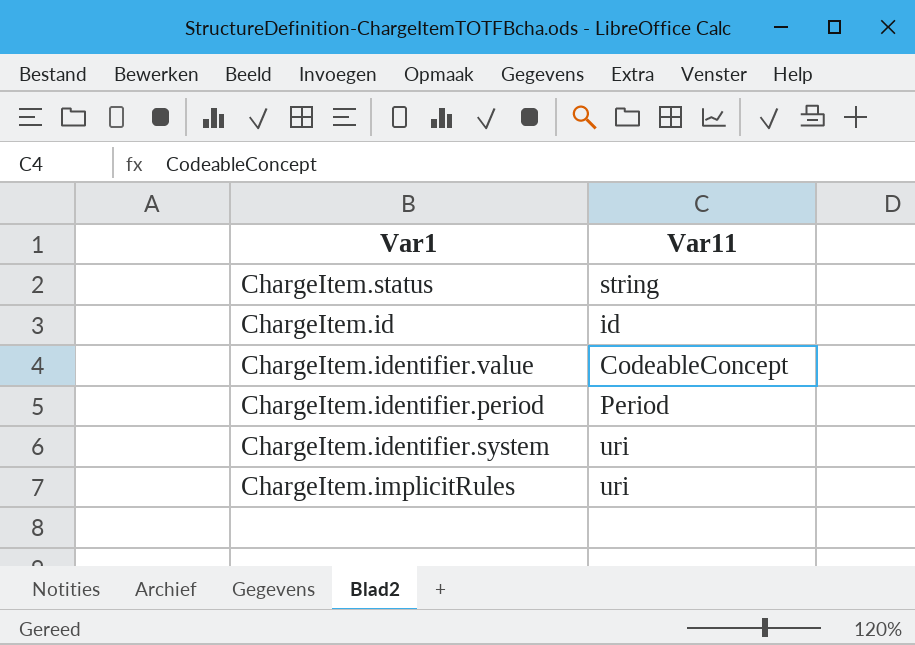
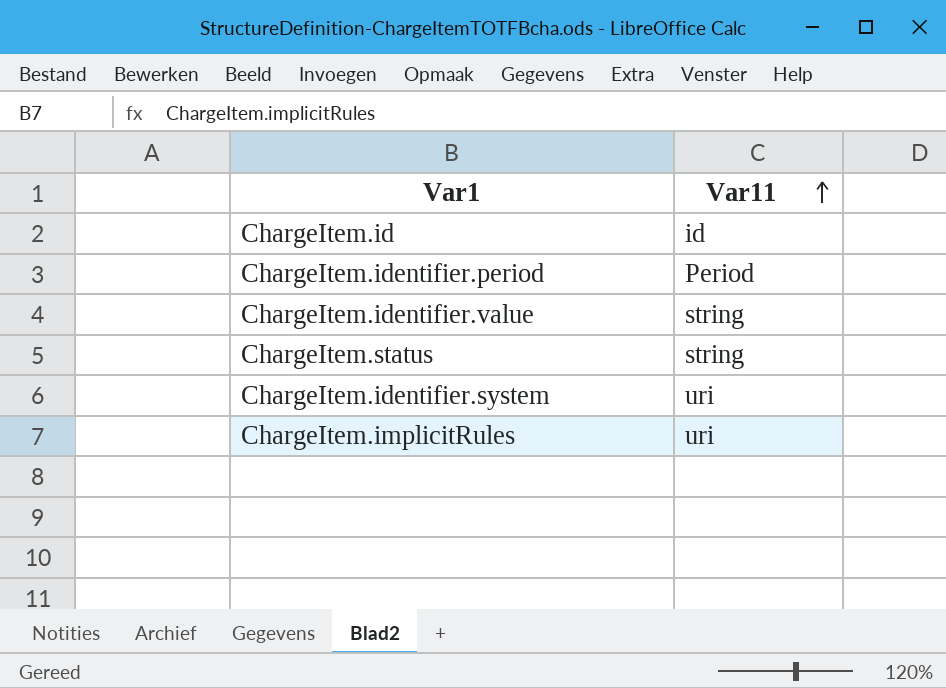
row order: none -> Var11 ascending
ChargeItem.identifier.value | Var11: CodeableConcept -> string

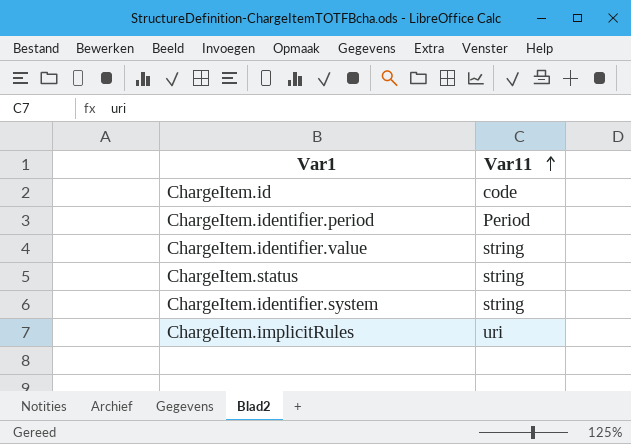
ChargeItem.id | Var11: id -> code
ChargeItem.identifier.system | Var11: uri -> string

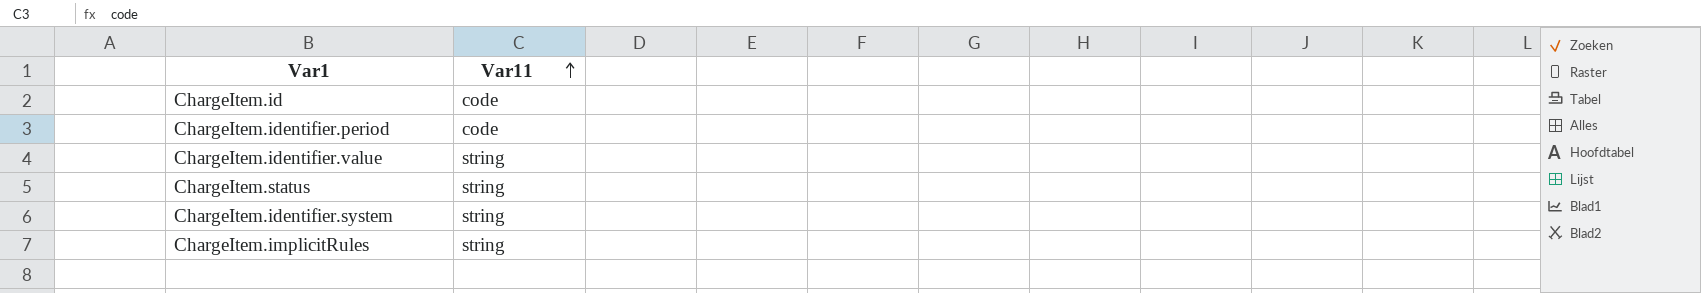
ChargeItem.identifier.period | Var11: Period -> code
ChargeItem.implicitRules | Var11: uri -> string

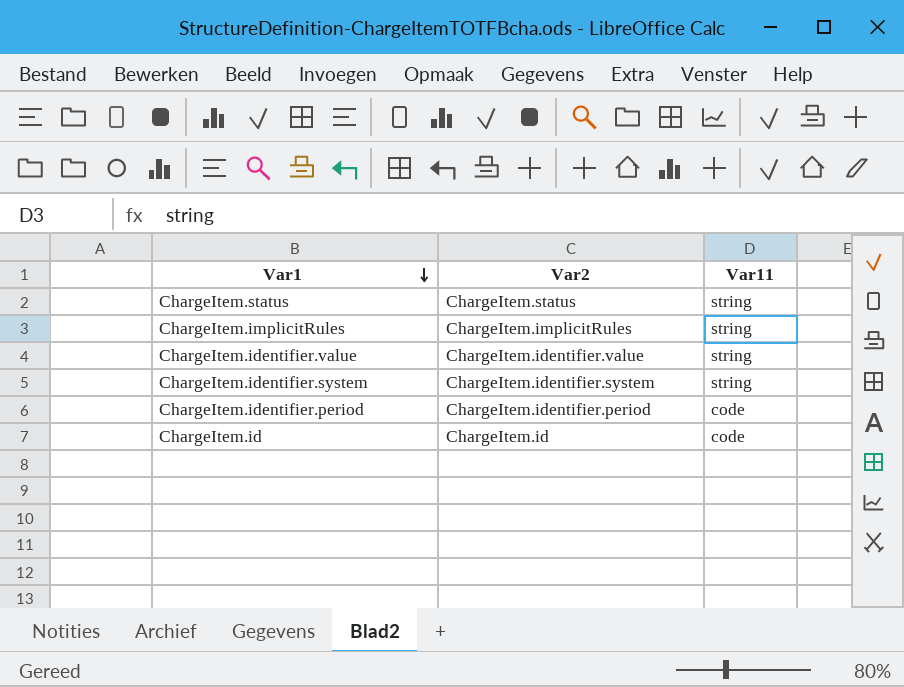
row order: Var11 ascending -> Var1 descending
column Var2 | position: none -> 2

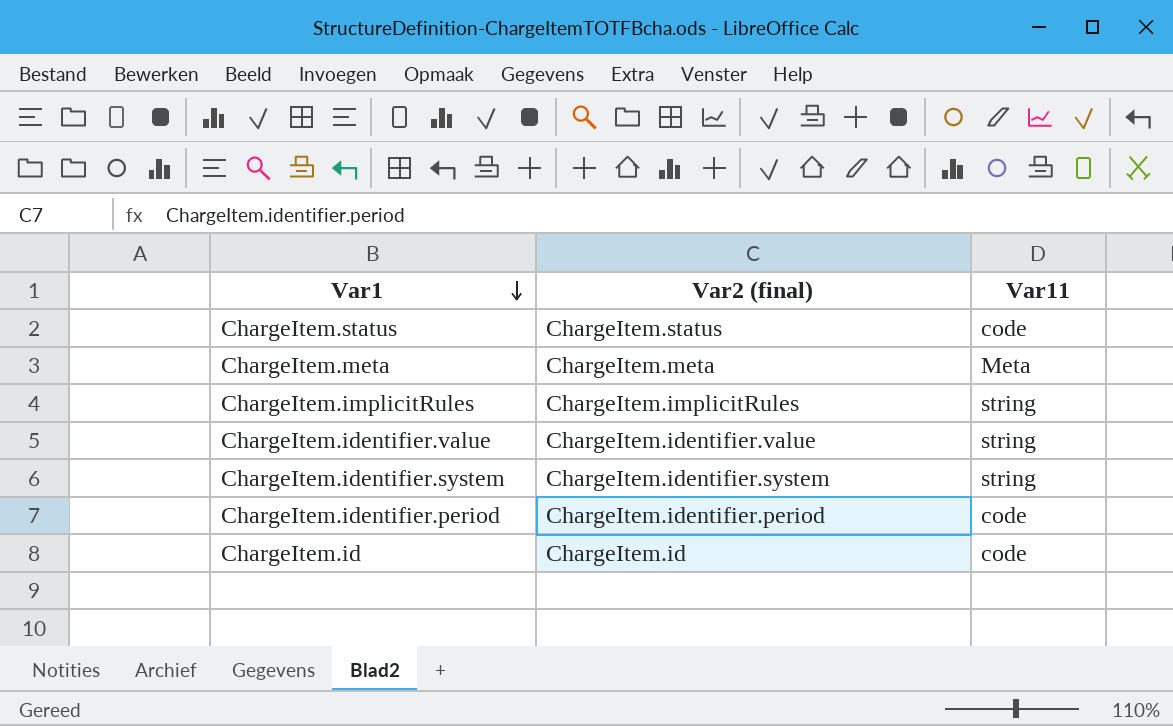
column name: Var2 -> Var2 (final)
ChargeItem.status | Var11: string -> code
row ChargeItem.meta: none -> ChargeItem.meta | Meta

